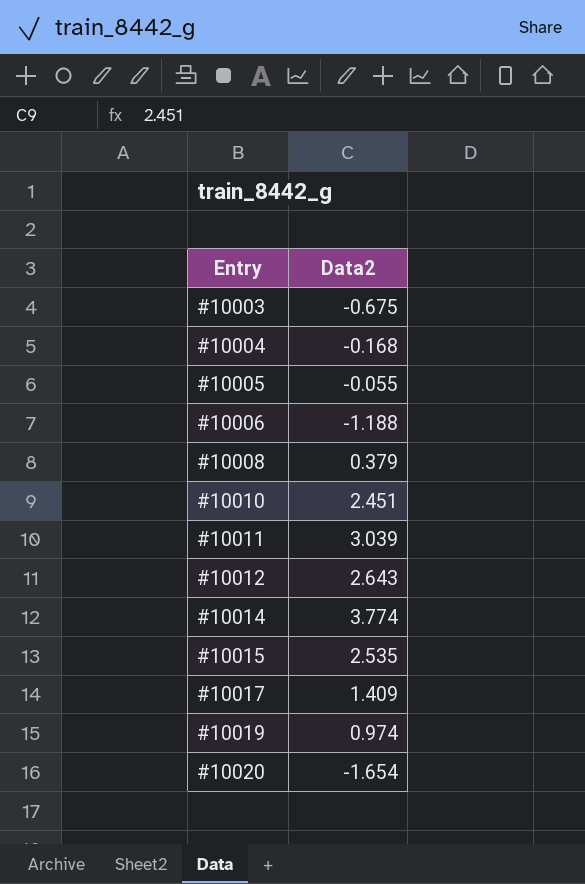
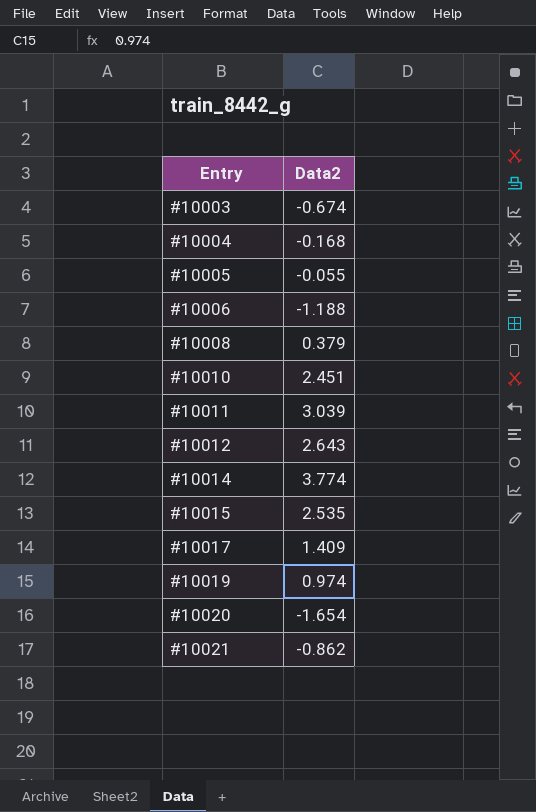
#10003 | Data2: -0.675 -> -0.674
row #10021: none -> -0.862

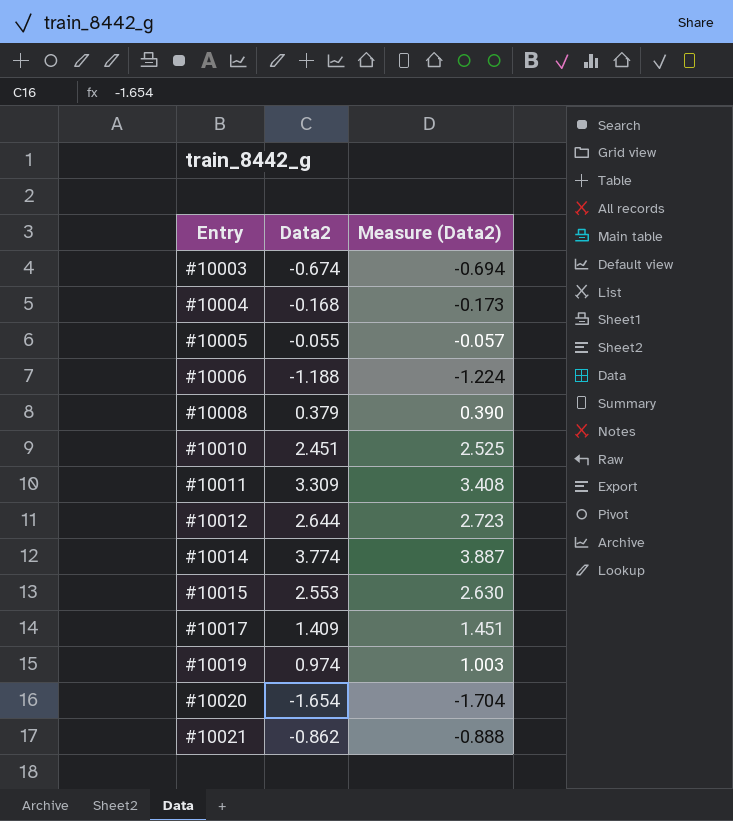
column Measure (Data2) | formula: none -> [Data2] * 1.03
#10011 | Data2: 3.039 -> 3.309
#10012 | Data2: 2.643 -> 2.644
#10015 | Data2: 2.535 -> 2.553

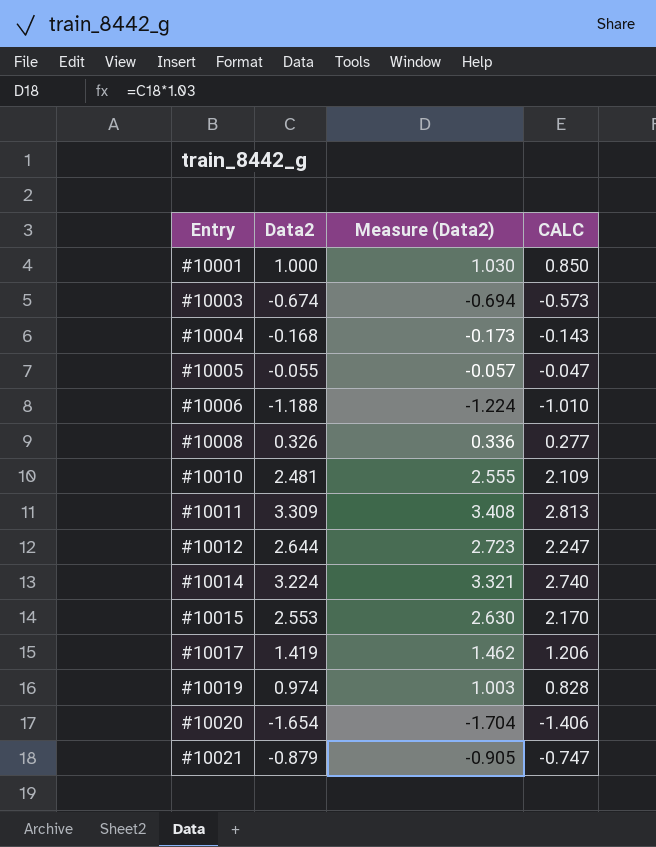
column CALC | formula: none -> [Data2] * 0.85
row #10001: none -> 1.000 | 1.030 | 0.850
#10008 | Data2: 0.379 -> 0.326
#10008 | Measure (Data2): 0.390 -> 0.336
#10010 | Data2: 2.451 -> 2.481
#10010 | Measure (Data2): 2.525 -> 2.555
#10014 | Data2: 3.774 -> 3.224
#10014 | Measure (Data2): 3.887 -> 3.321
#10017 | Data2: 1.409 -> 1.419
#10017 | Measure (Data2): 1.451 -> 1.462
#10021 | Data2: -0.862 -> -0.879
#10021 | Measure (Data2): -0.888 -> -0.905

